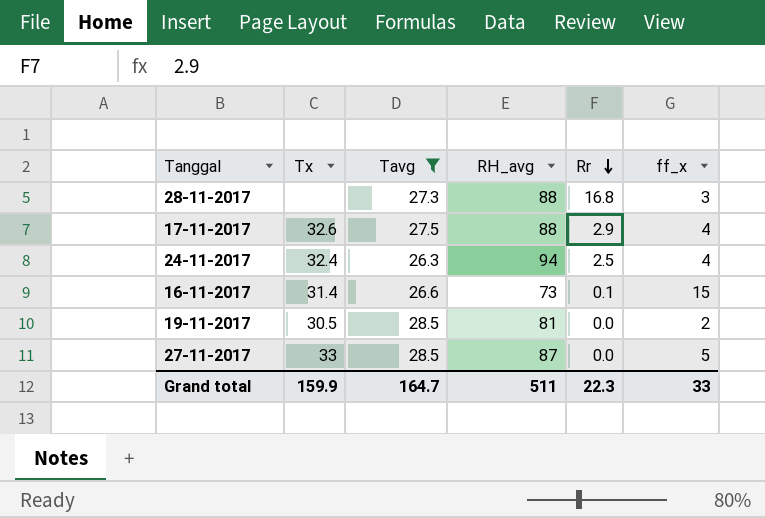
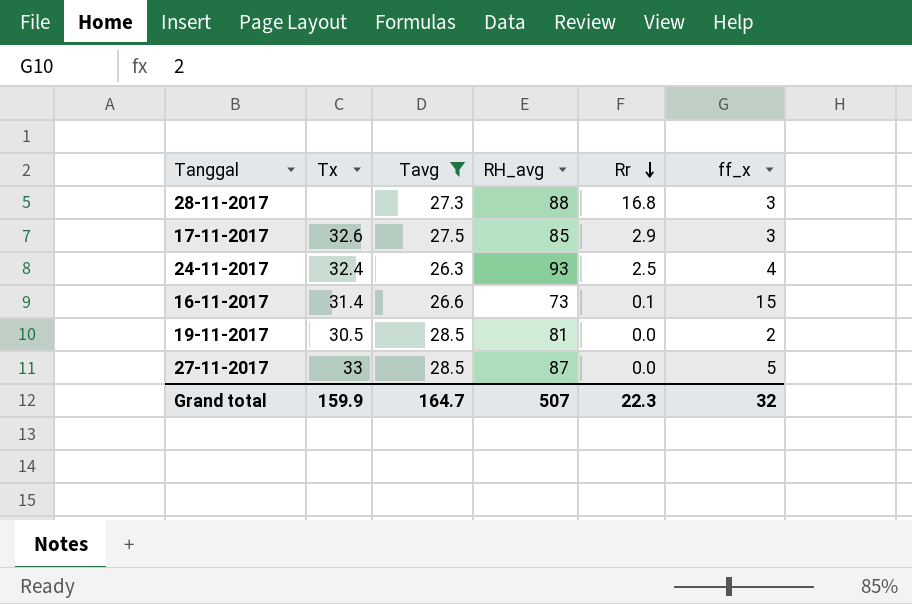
17-11-2017 | RH_avg: 88 -> 85
17-11-2017 | ff_x: 4 -> 3
24-11-2017 | RH_avg: 94 -> 93
Grand total | RH_avg: 511 -> 507
Grand total | ff_x: 33 -> 32

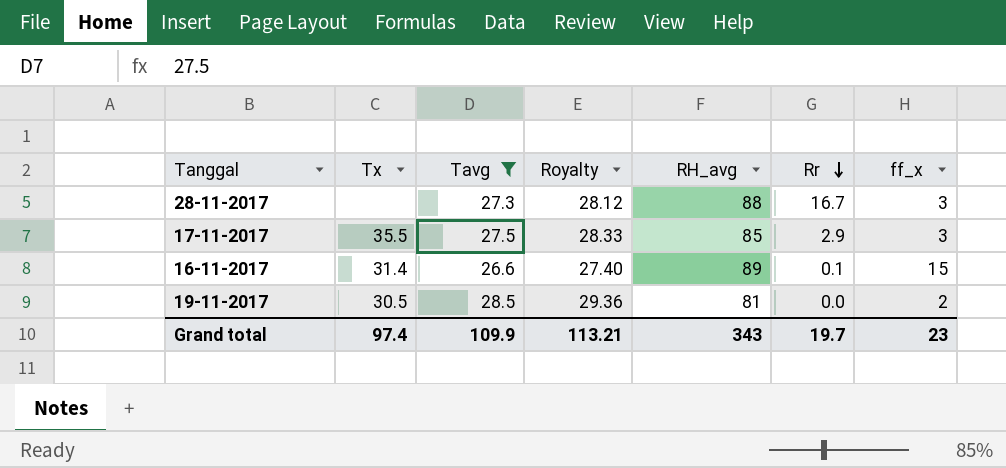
column Royalty | formula: none -> [Tavg] * 1.03
row 24-11-2017: 32.4 | 26.3 | 93 | 2.5 | 4 -> none
row 27-11-2017: 33 | 28.5 | 87 | 0.0 | 5 -> none
28-11-2017 | Rr: 16.8 -> 16.7
17-11-2017 | Tx: 32.6 -> 35.5
16-11-2017 | RH_avg: 73 -> 89
Grand total | Tx: 159.9 -> 97.4
Grand total | Tavg: 164.7 -> 109.9
Grand total | RH_avg: 507 -> 343
Grand total | Rr: 22.3 -> 19.7
Grand total | ff_x: 32 -> 23

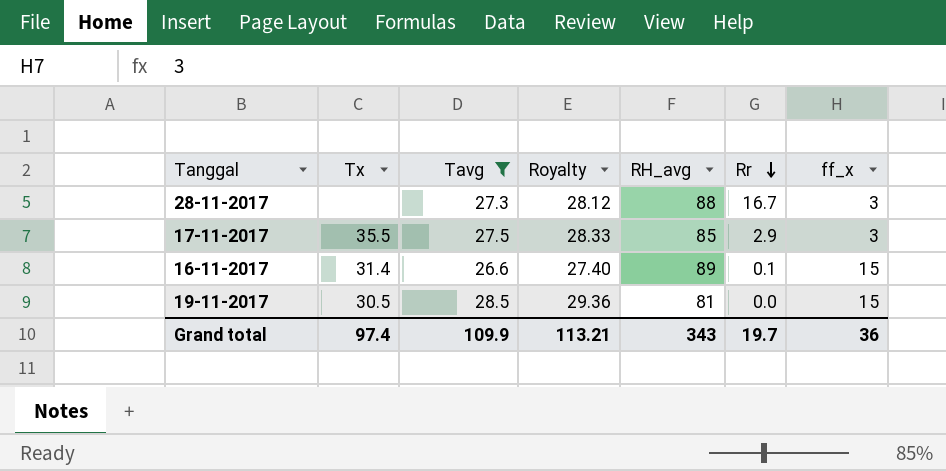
19-11-2017 | ff_x: 2 -> 15
Grand total | ff_x: 23 -> 36

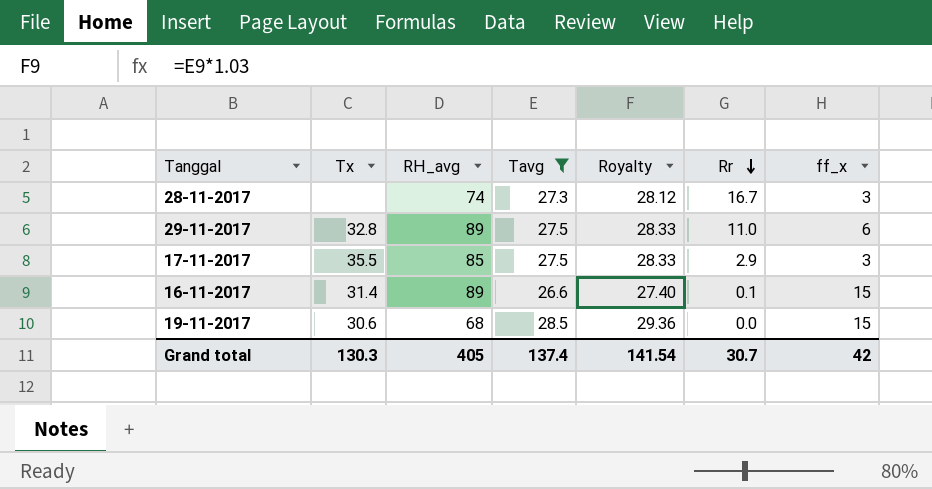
column RH_avg | position: 5 -> 3
28-11-2017 | RH_avg: 88 -> 74
row 29-11-2017: none -> 32.8 | 89 | 27.5 | 28.33 | 11.0 | 6
19-11-2017 | Tx: 30.5 -> 30.6
19-11-2017 | RH_avg: 81 -> 68
Grand total | Tx: 97.4 -> 130.3
Grand total | RH_avg: 343 -> 405
Grand total | Tavg: 109.9 -> 137.4
Grand total | Royalty: 113.21 -> 141.54
Grand total | Rr: 19.7 -> 30.7
Grand total | ff_x: 36 -> 42

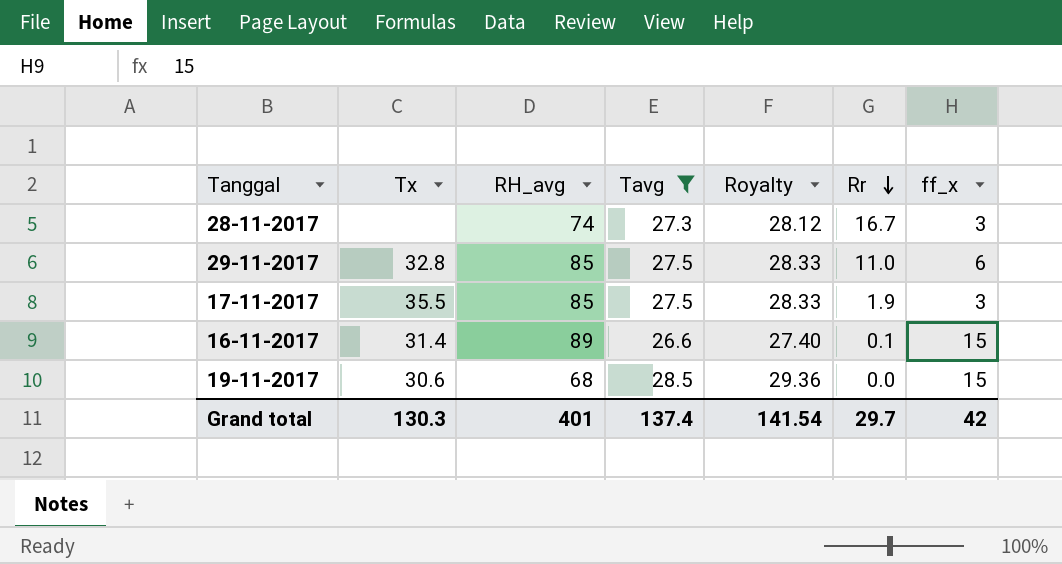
29-11-2017 | RH_avg: 89 -> 85
17-11-2017 | Rr: 2.9 -> 1.9
Grand total | RH_avg: 405 -> 401
Grand total | Rr: 30.7 -> 29.7

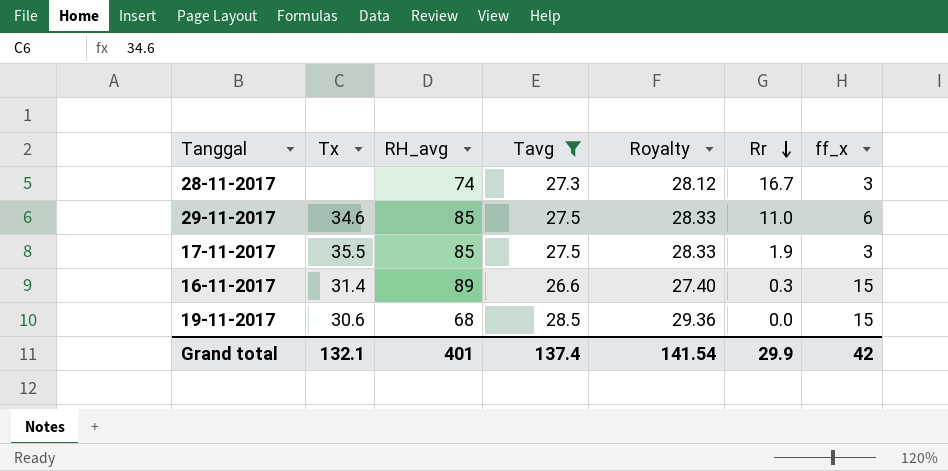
29-11-2017 | Tx: 32.8 -> 34.6
16-11-2017 | Rr: 0.1 -> 0.3
Grand total | Tx: 130.3 -> 132.1
Grand total | Rr: 29.7 -> 29.9

